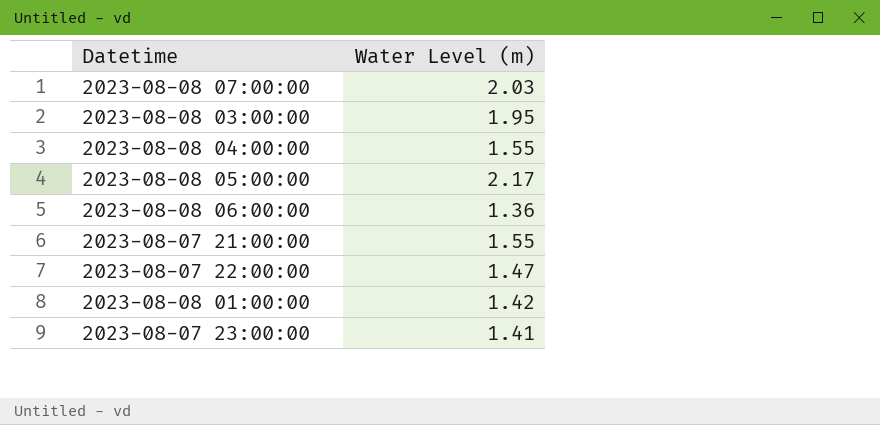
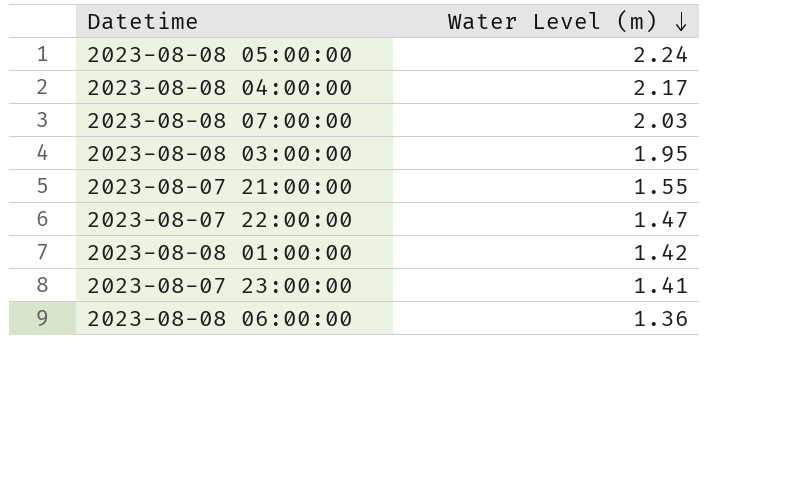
row order: none -> Water Level (m) descending
2023-08-08 05:00:00 | Water Level (m): 2.17 -> 2.24
2023-08-08 04:00:00 | Water Level (m): 1.55 -> 2.17

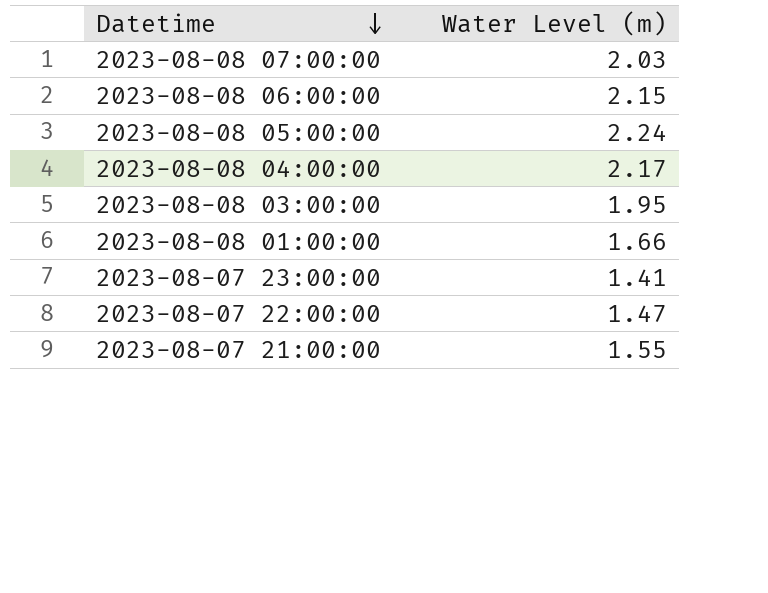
row order: Water Level (m) descending -> Datetime descending
2023-08-08 06:00:00 | Water Level (m): 1.36 -> 2.15
2023-08-08 01:00:00 | Water Level (m): 1.42 -> 1.66

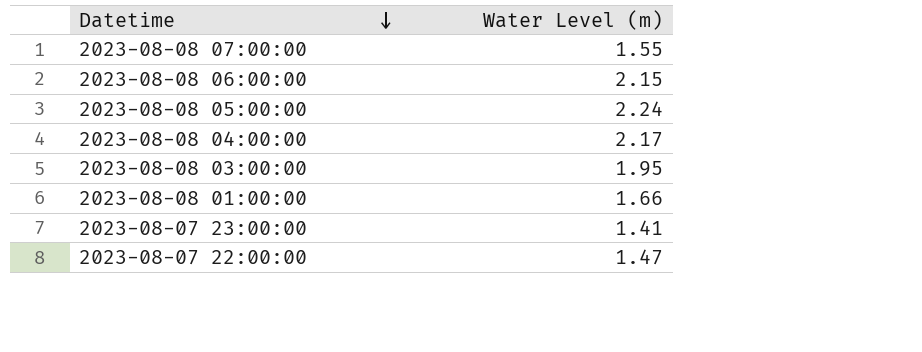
row 2023-08-07 21:00:00: 1.55 -> none
2023-08-08 07:00:00 | Water Level (m): 2.03 -> 1.55

